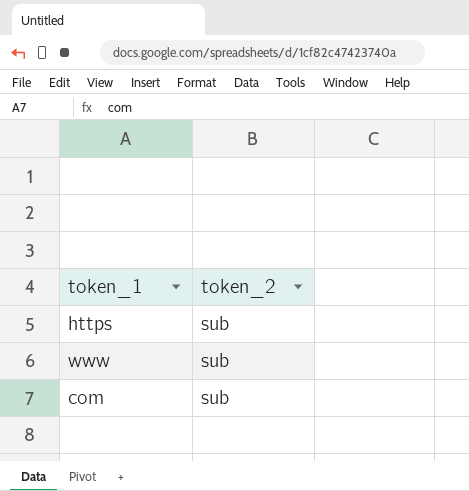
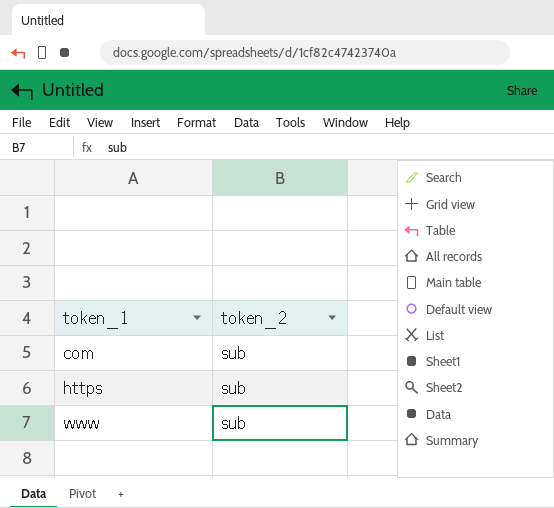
row order: none -> token_1 ascending

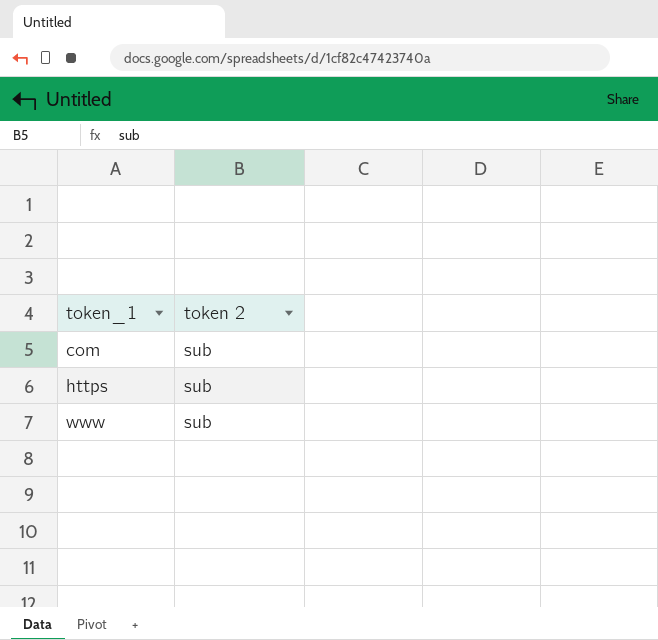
column name: token_2 -> token 2

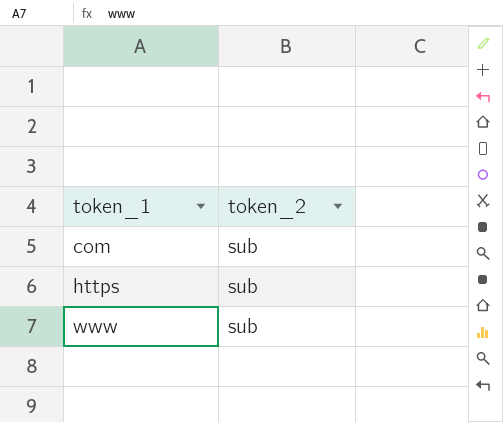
column name: token 2 -> token_2

